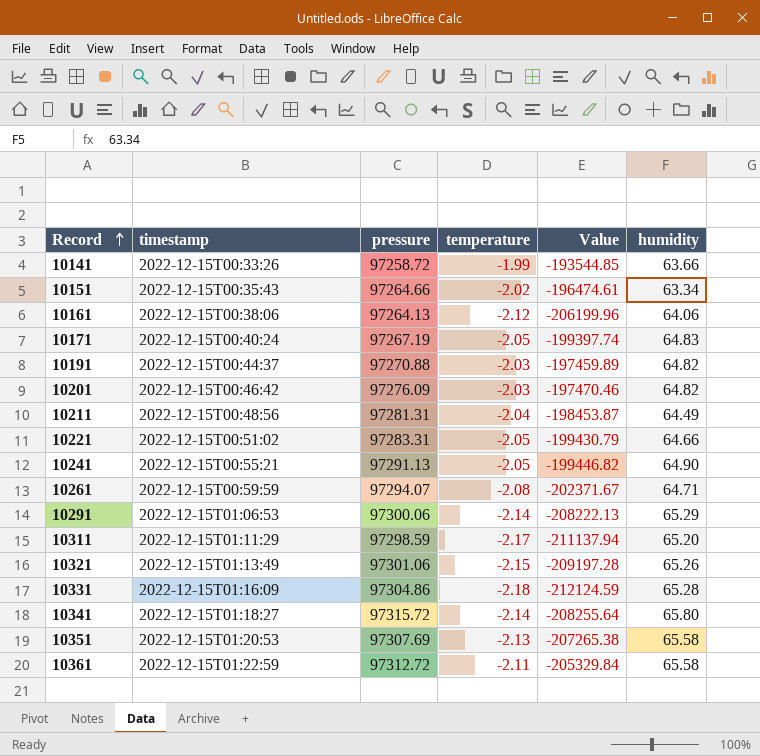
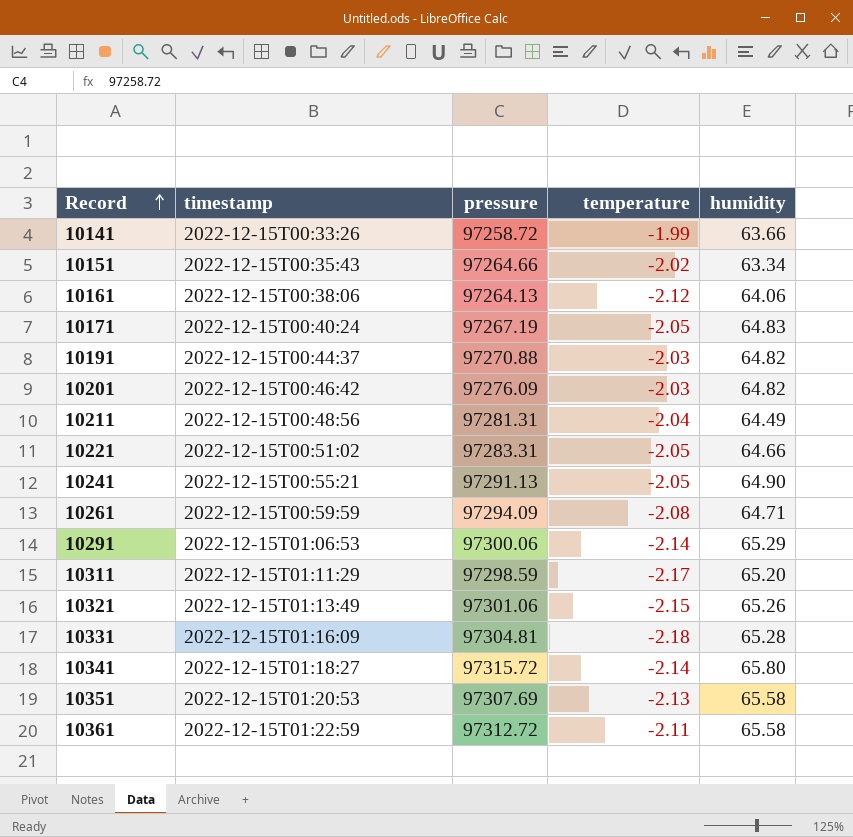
column Value | formula: [pressure] * [temperature] -> none
10261 | pressure: 97294.07 -> 97294.09
10331 | pressure: 97304.86 -> 97304.81

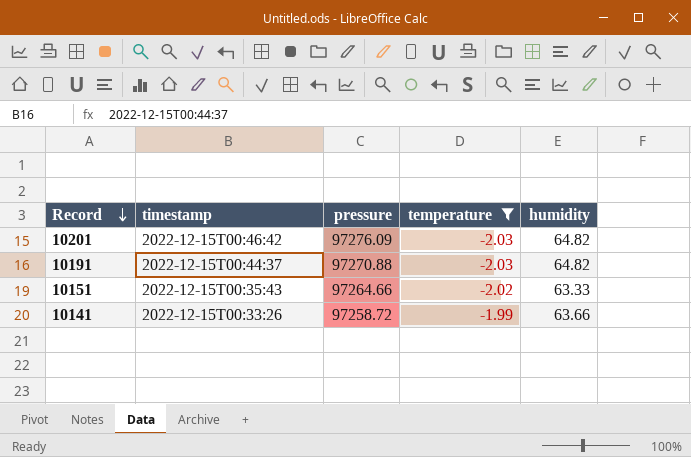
filter: none -> temperature >= -2.03
row order: Record ascending -> Record descending
10151 | humidity: 63.34 -> 63.33

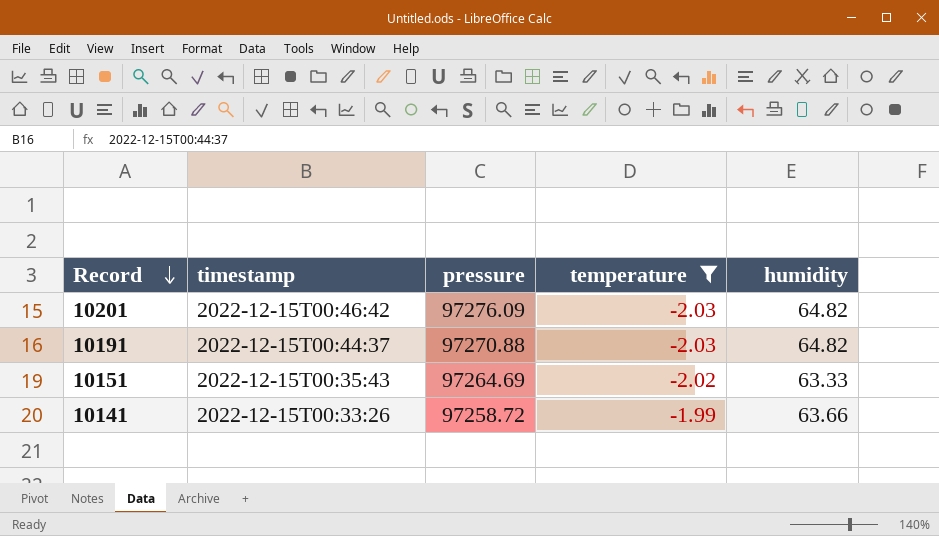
10151 | pressure: 97264.66 -> 97264.69

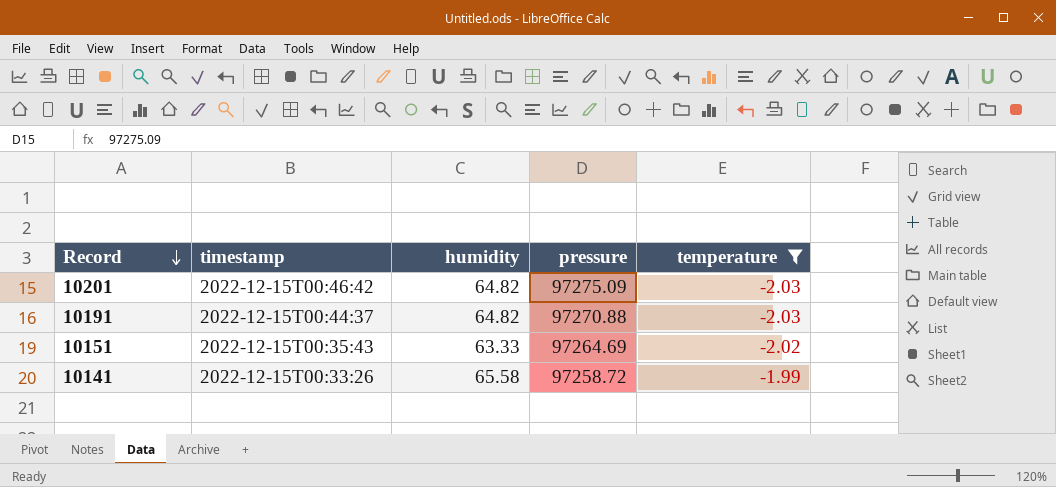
column humidity | position: 5 -> 3
10201 | pressure: 97276.09 -> 97275.09
10141 | humidity: 63.66 -> 65.58

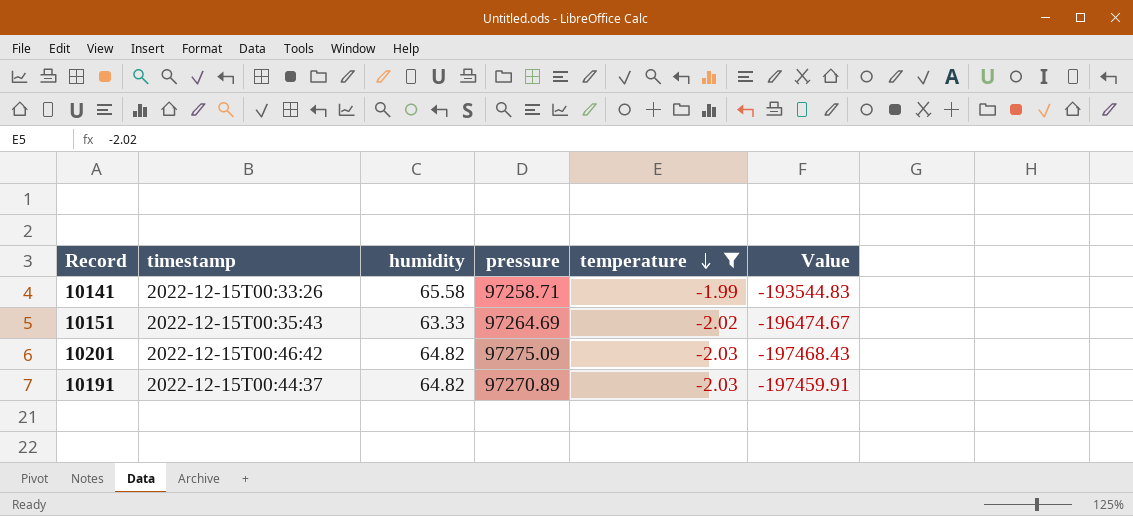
row order: Record descending -> temperature descending
column Value | formula: none -> [pressure] * [temperature]
10141 | pressure: 97258.72 -> 97258.71
10191 | pressure: 97270.88 -> 97270.89

